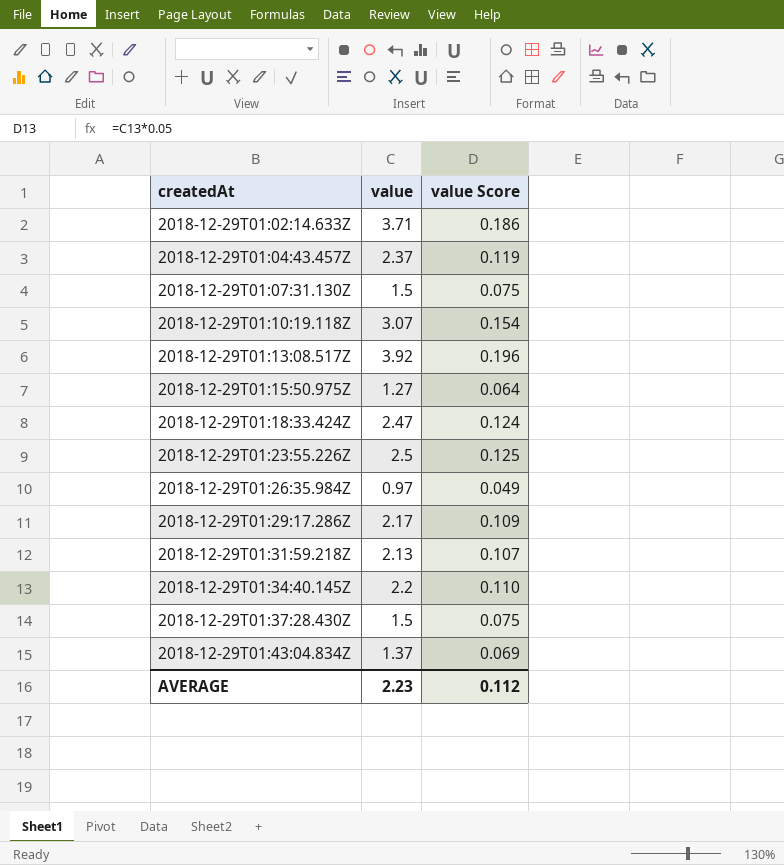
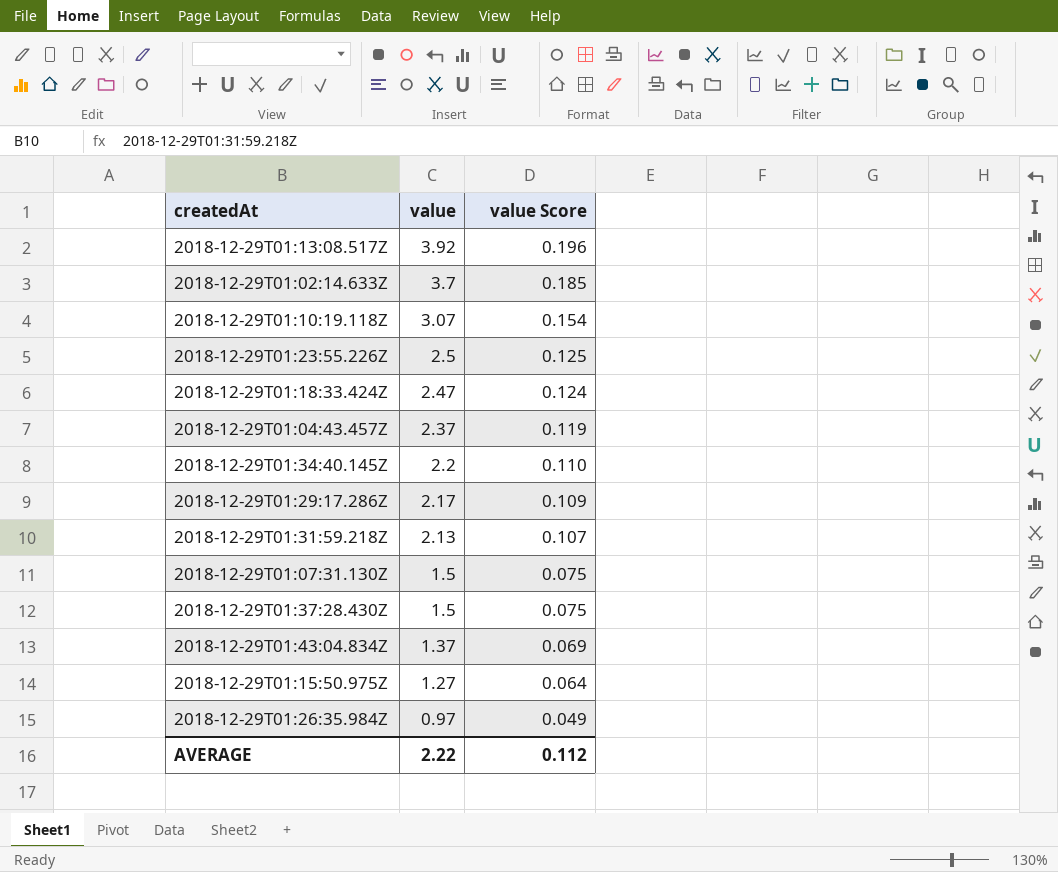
row order: createdAt ascending -> value descending
2018-12-29T01:02:14.633Z | value: 3.71 -> 3.7
2018-12-29T01:02:14.633Z | value Score: 0.186 -> 0.185
AVERAGE | value: 2.23 -> 2.22

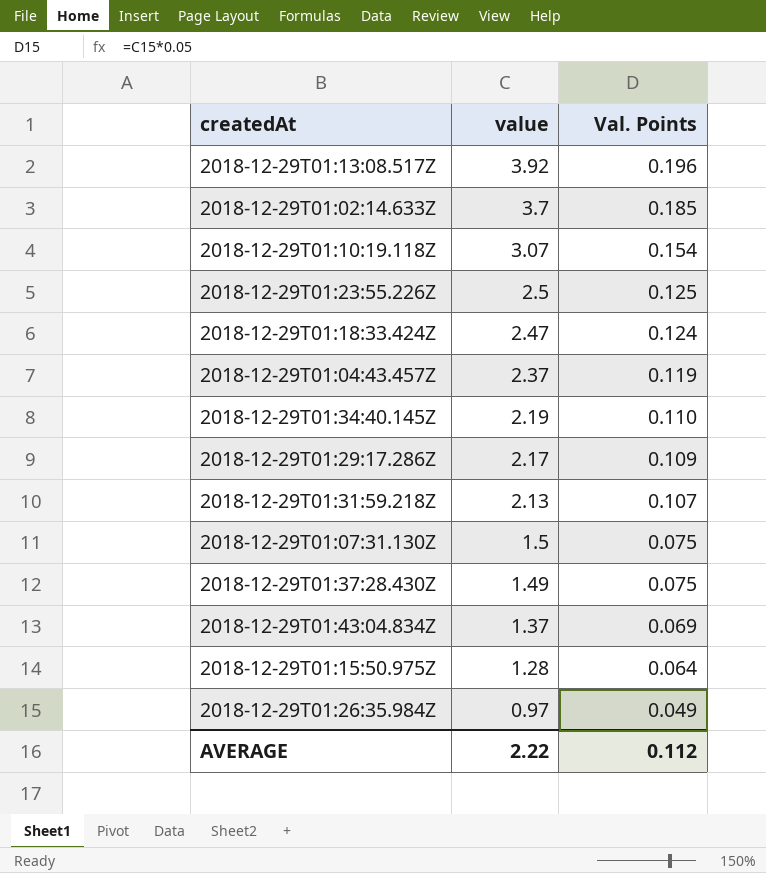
column name: value Score -> Val. Points
2018-12-29T01:34:40.145Z | value: 2.2 -> 2.19
2018-12-29T01:37:28.430Z | value: 1.5 -> 1.49
2018-12-29T01:15:50.975Z | value: 1.27 -> 1.28

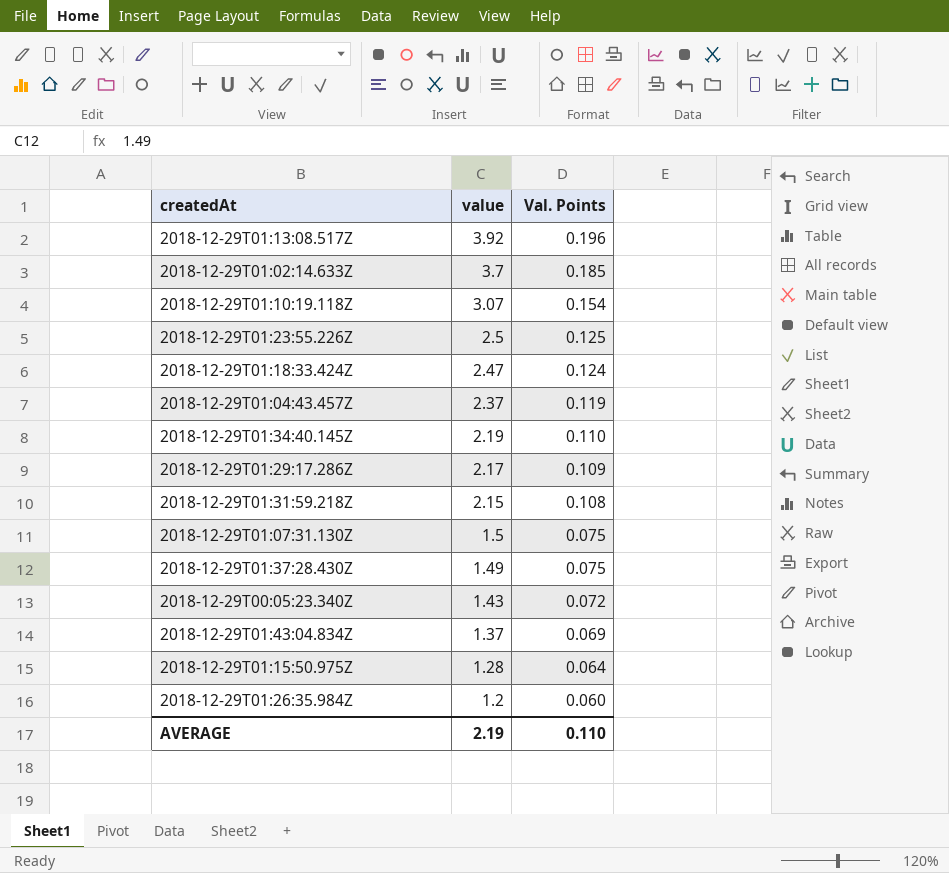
2018-12-29T01:31:59.218Z | value: 2.13 -> 2.15
2018-12-29T01:31:59.218Z | Val. Points: 0.107 -> 0.108
row 2018-12-29T00:05:23.340Z: none -> 1.43 | 0.072
2018-12-29T01:26:35.984Z | value: 0.97 -> 1.2
2018-12-29T01:26:35.984Z | Val. Points: 0.049 -> 0.060
AVERAGE | value: 2.22 -> 2.19
AVERAGE | Val. Points: 0.112 -> 0.110

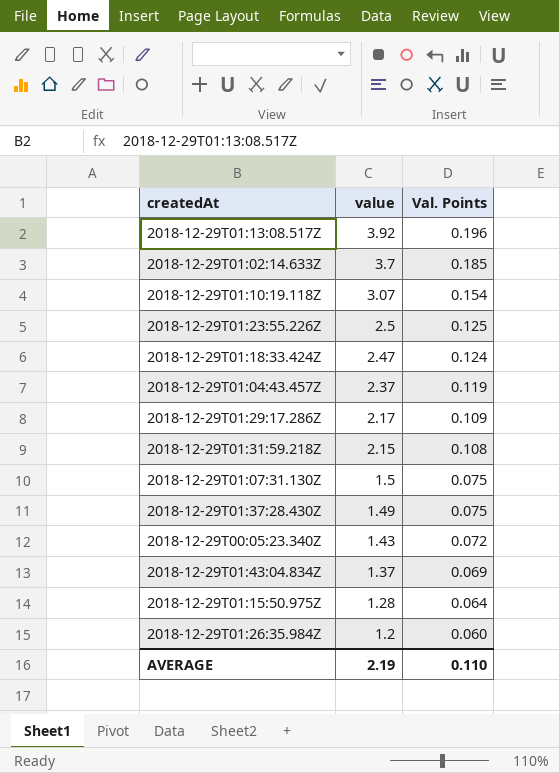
row 2018-12-29T01:34:40.145Z: 2.19 | 0.110 -> none

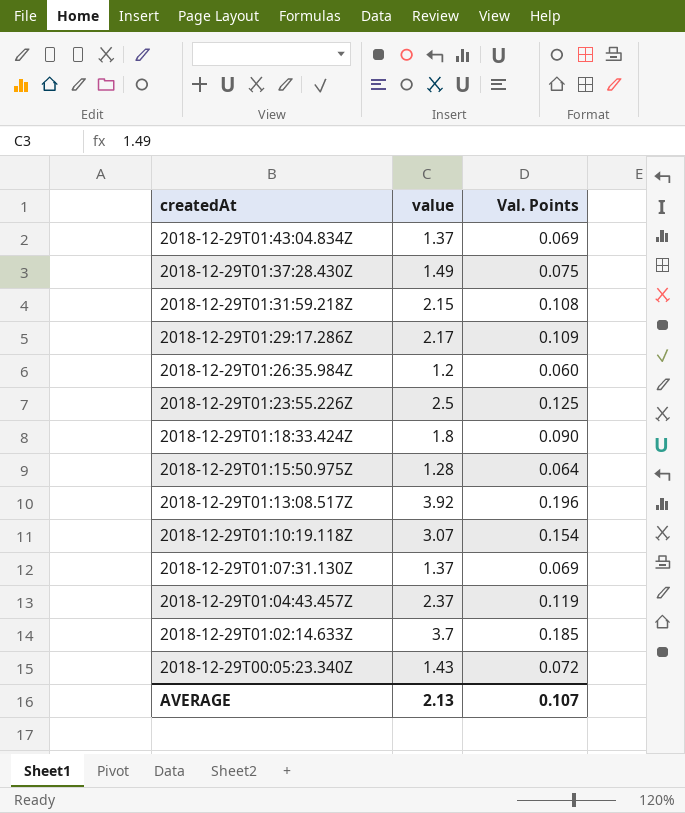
row order: value descending -> createdAt descending
2018-12-29T01:18:33.424Z | value: 2.47 -> 1.8
2018-12-29T01:18:33.424Z | Val. Points: 0.124 -> 0.090
2018-12-29T01:07:31.130Z | value: 1.5 -> 1.37
2018-12-29T01:07:31.130Z | Val. Points: 0.075 -> 0.069
AVERAGE | value: 2.19 -> 2.13
AVERAGE | Val. Points: 0.110 -> 0.107

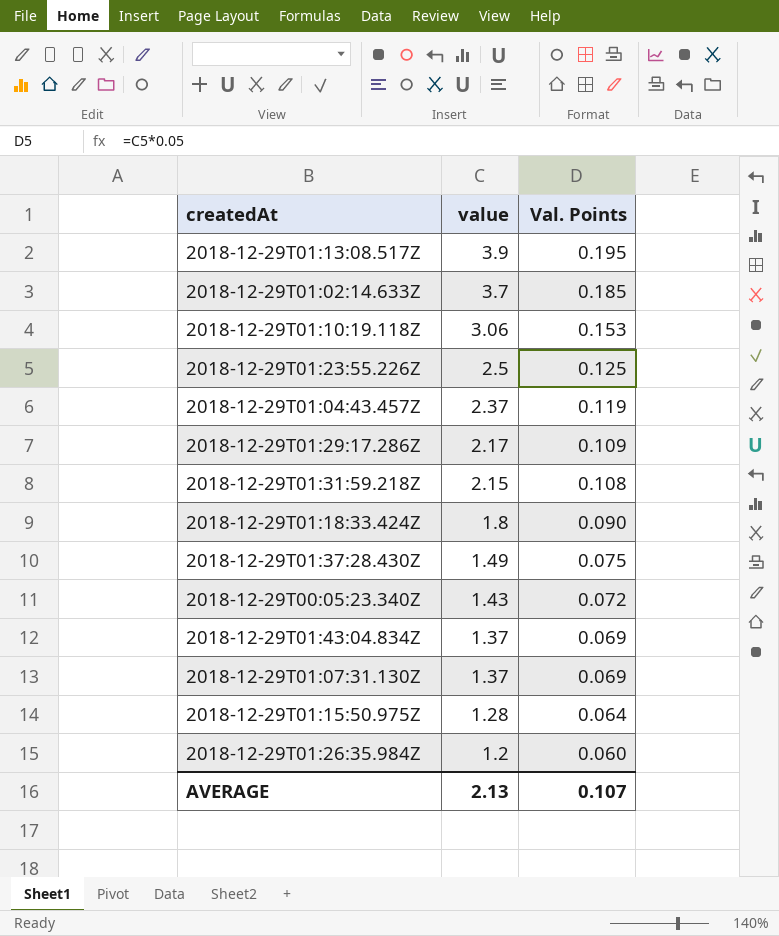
row order: createdAt descending -> value descending
2018-12-29T01:13:08.517Z | value: 3.92 -> 3.9
2018-12-29T01:13:08.517Z | Val. Points: 0.196 -> 0.195
2018-12-29T01:10:19.118Z | value: 3.07 -> 3.06
2018-12-29T01:10:19.118Z | Val. Points: 0.154 -> 0.153

